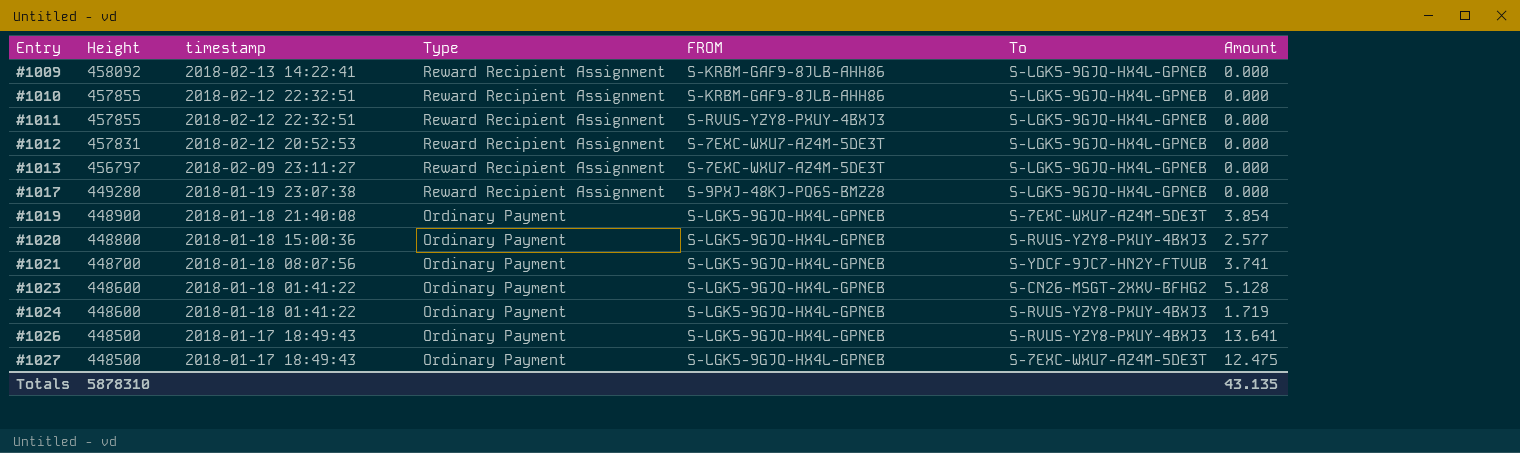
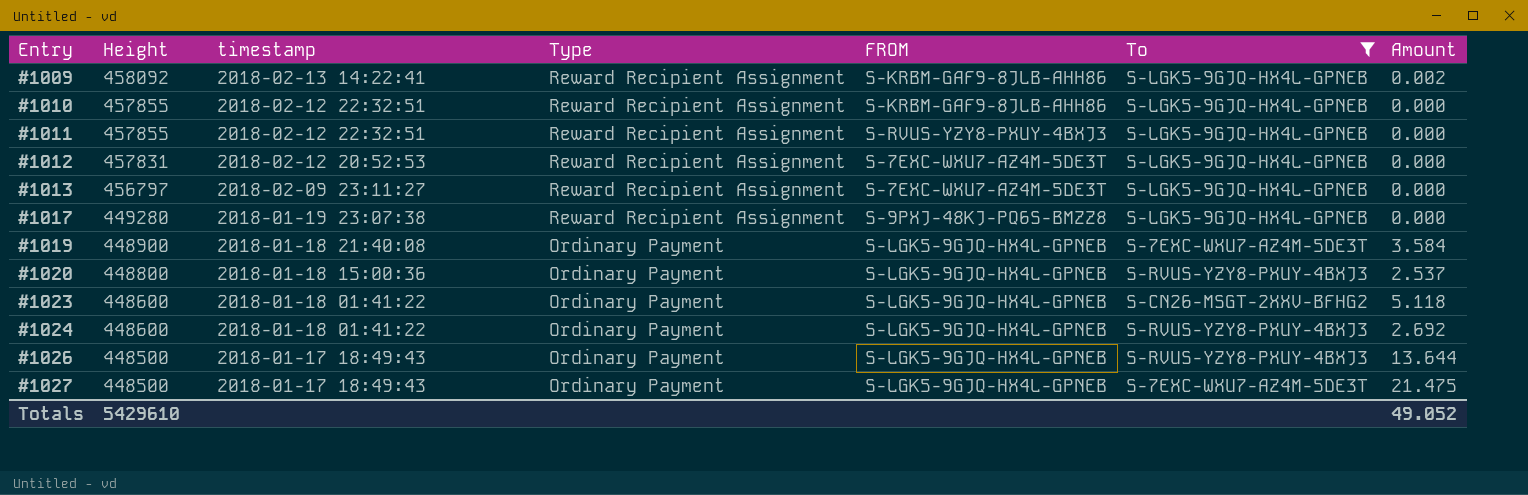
filter: none -> To != S-YDCF-9JC7-HN2Y-FTVUB
#1009 | Amount: 0.000 -> 0.002
#1019 | Amount: 3.854 -> 3.584
#1020 | Amount: 2.577 -> 2.537
#1023 | Amount: 5.128 -> 5.118
#1024 | Amount: 1.719 -> 2.692
#1026 | Amount: 13.641 -> 13.644
#1027 | Amount: 12.475 -> 21.475
Totals | Height: 5878310 -> 5429610
Totals | Amount: 43.135 -> 49.052

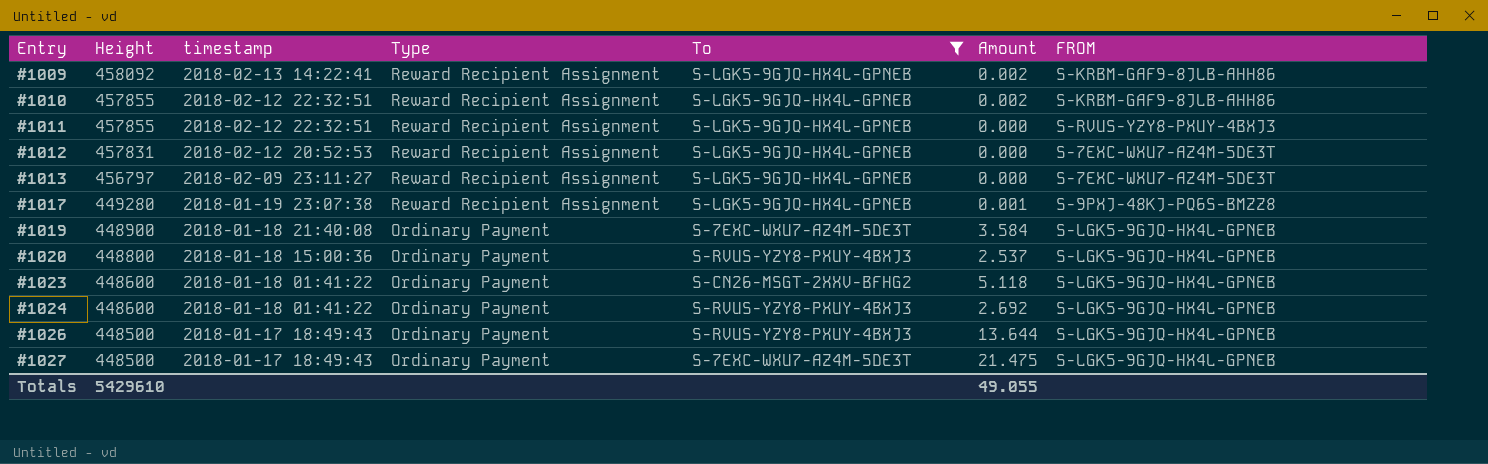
column FROM | position: 5 -> 7
#1010 | Amount: 0.000 -> 0.002
#1017 | Amount: 0.000 -> 0.001
Totals | Amount: 49.052 -> 49.055

